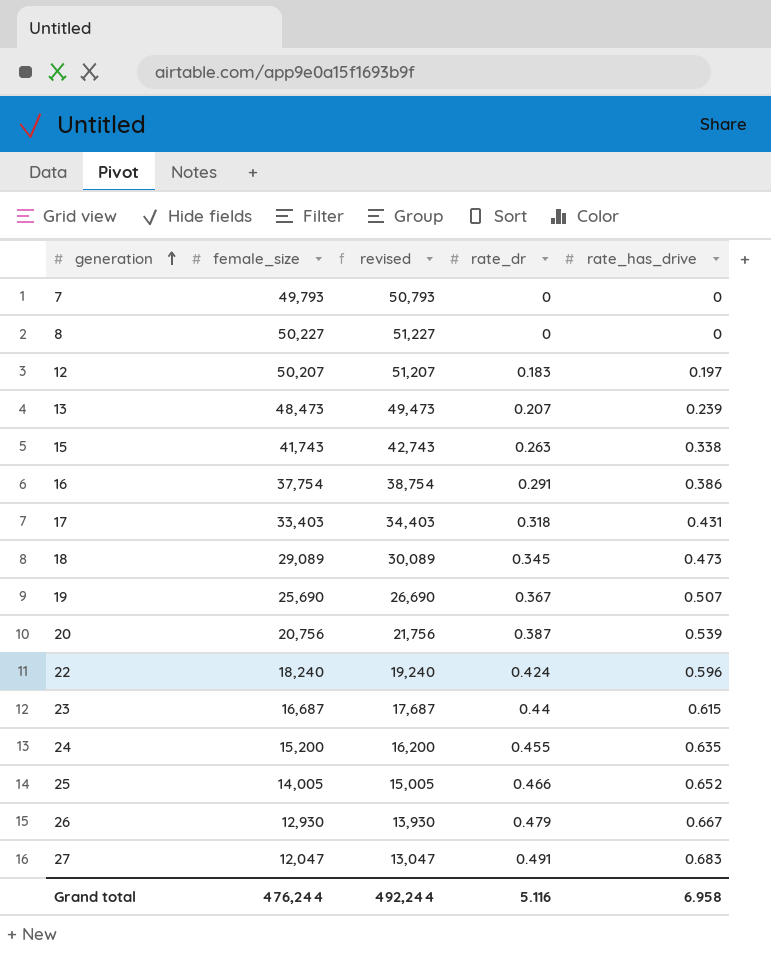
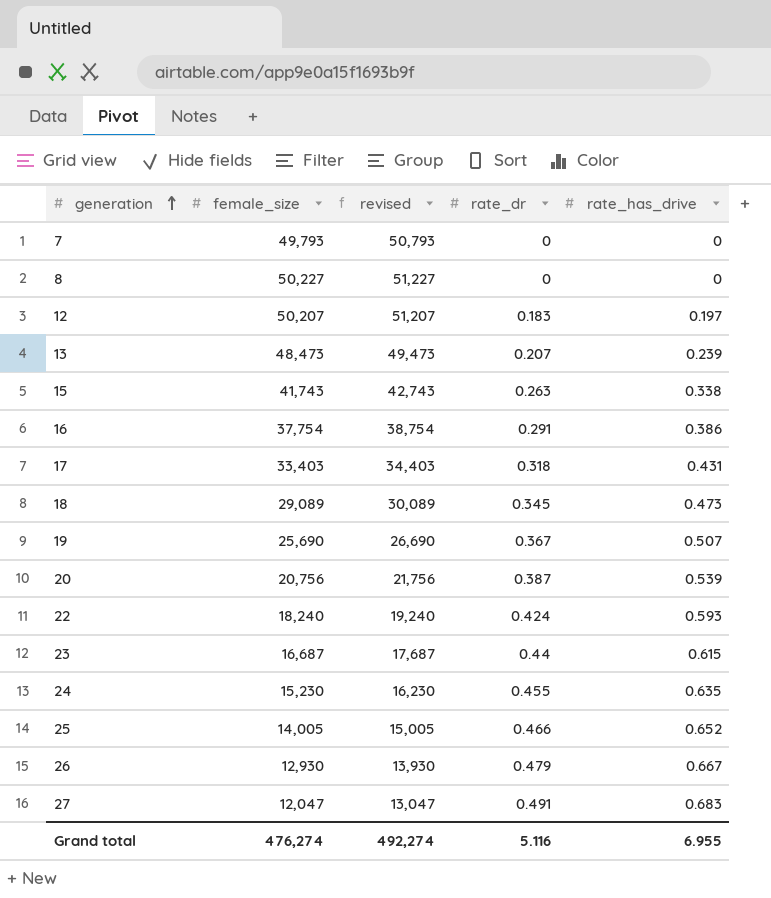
22 | rate_has_drive: 0.596 -> 0.593
24 | female_size: 15,200 -> 15,230
24 | revised: 16,200 -> 16,230
Grand total | female_size: 476,244 -> 476,274
Grand total | revised: 492,244 -> 492,274
Grand total | rate_has_drive: 6.958 -> 6.955

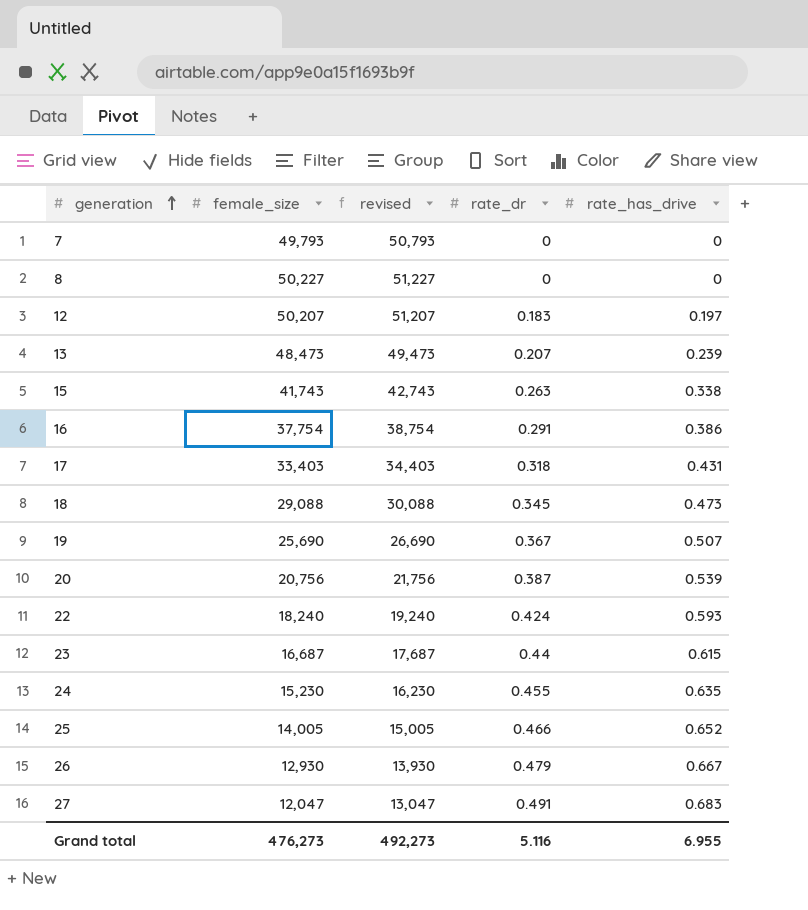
18 | female_size: 29,089 -> 29,088
18 | revised: 30,089 -> 30,088
Grand total | female_size: 476,274 -> 476,273
Grand total | revised: 492,274 -> 492,273

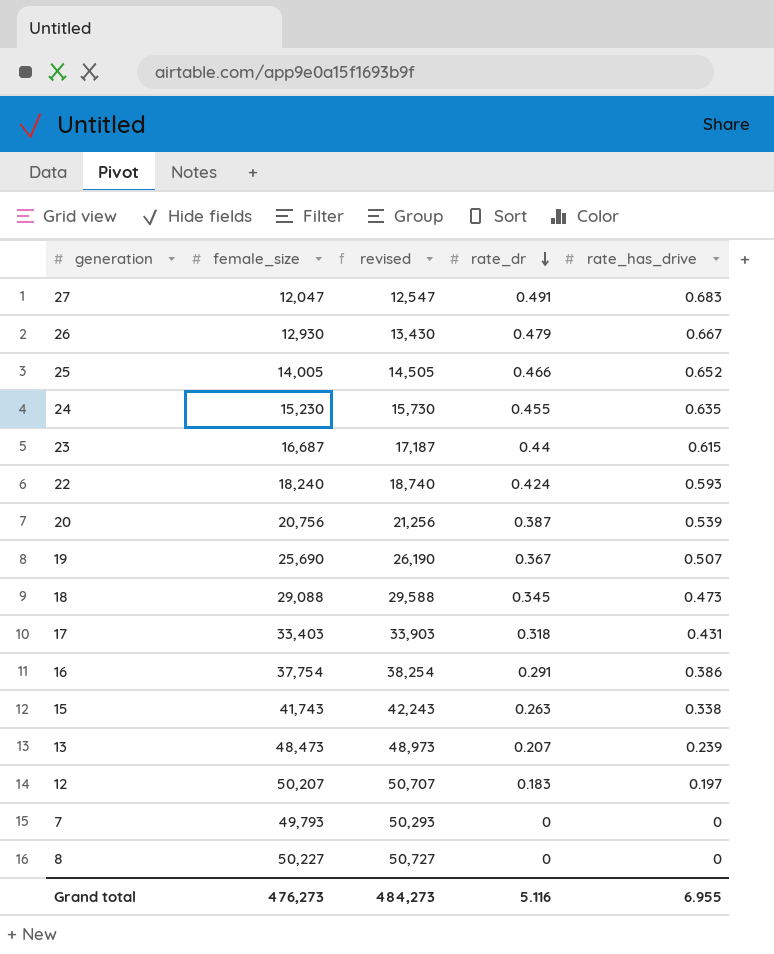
row order: generation ascending -> rate_dr descending
column revised | formula: [female_size] + 1000 -> [female_size] + 500
Grand total | revised: 492,273 -> 484,273

